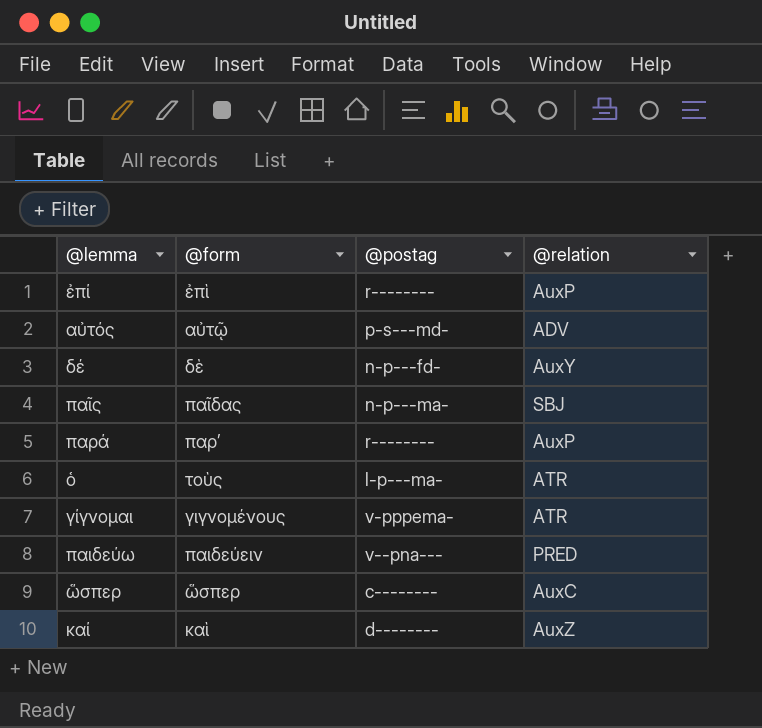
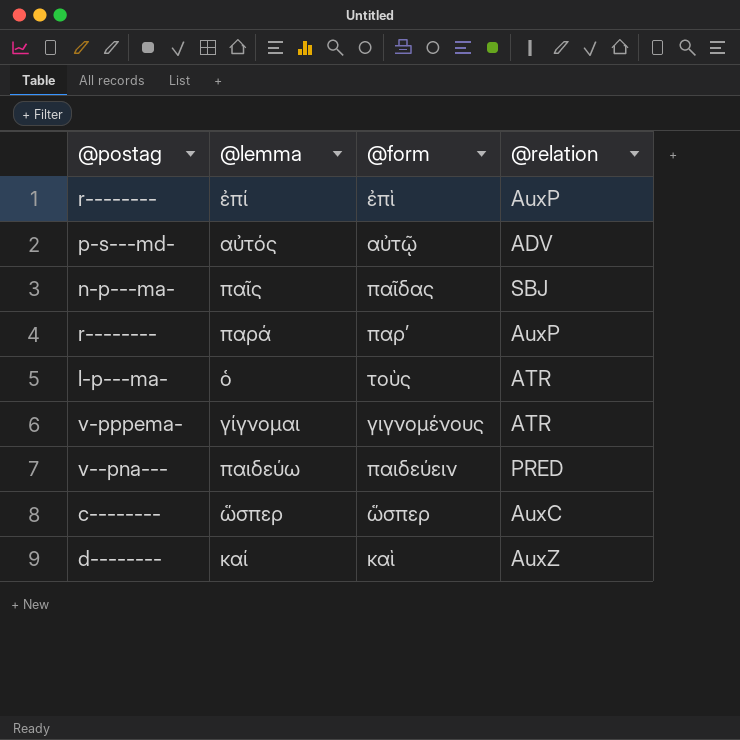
column @postag | position: 3 -> 1
row δέ: δὲ | n-p---fd- | AuxY -> none

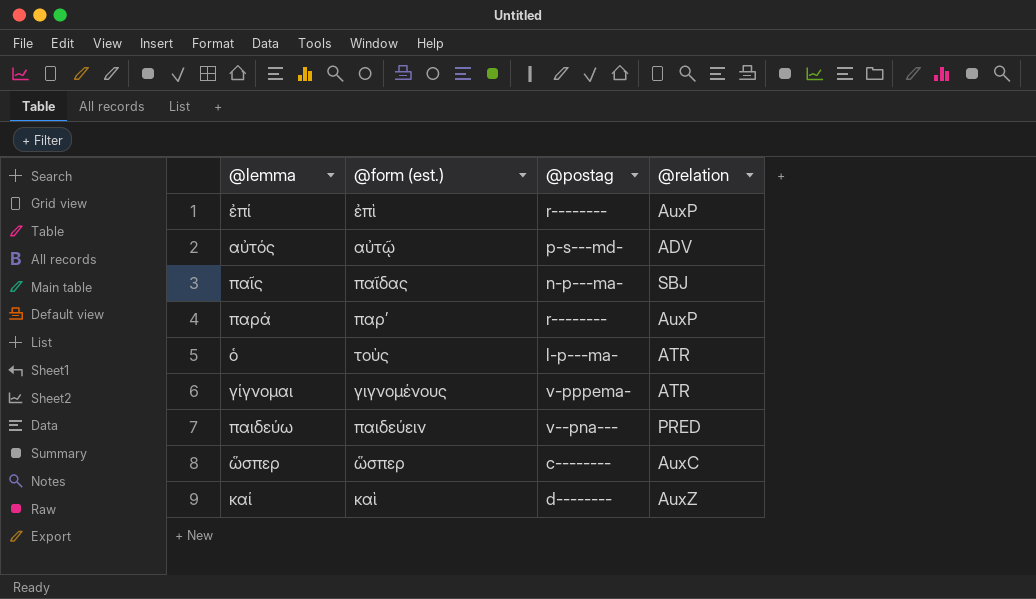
column name: @form -> @form (est.)
column @postag | position: 1 -> 3

